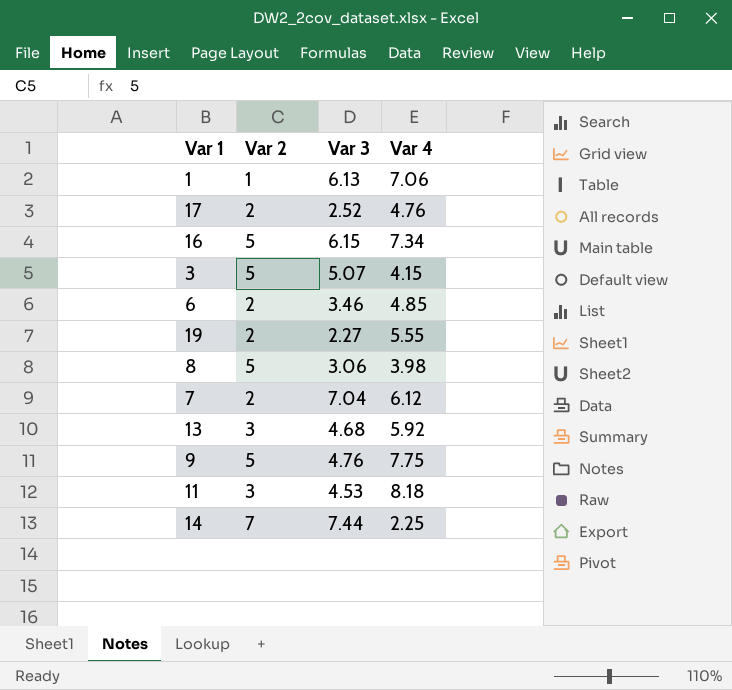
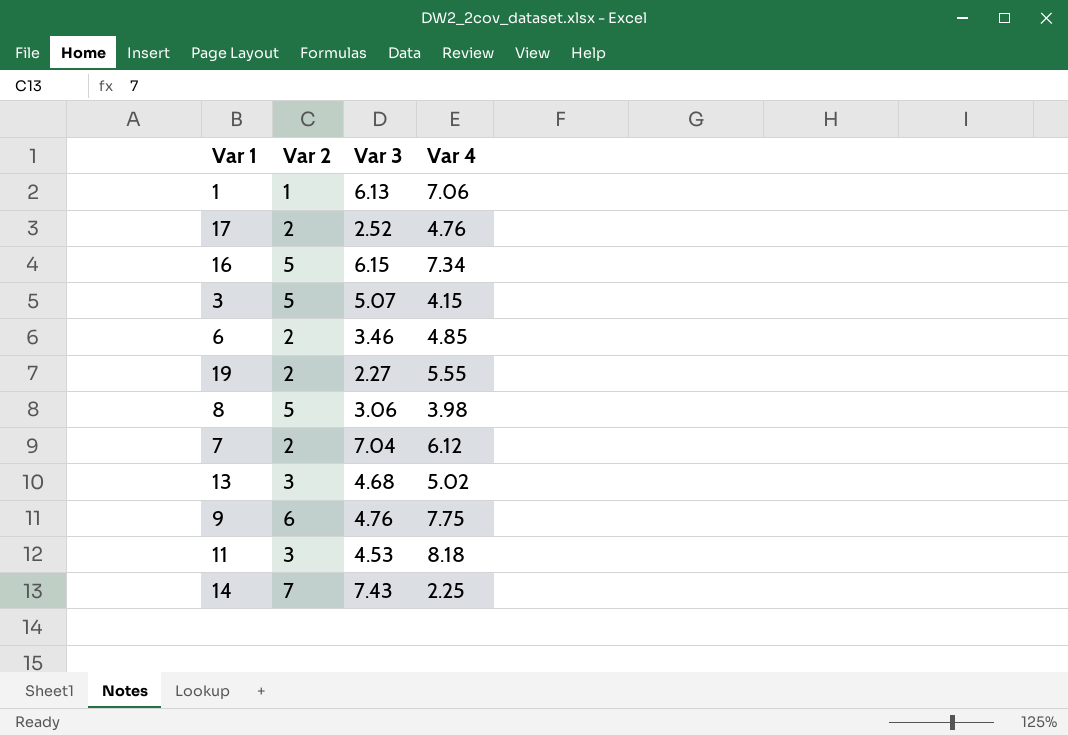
13 | Var 4: 5.92 -> 5.02
9 | Var 2: 5 -> 6
14 | Var 3: 7.44 -> 7.43

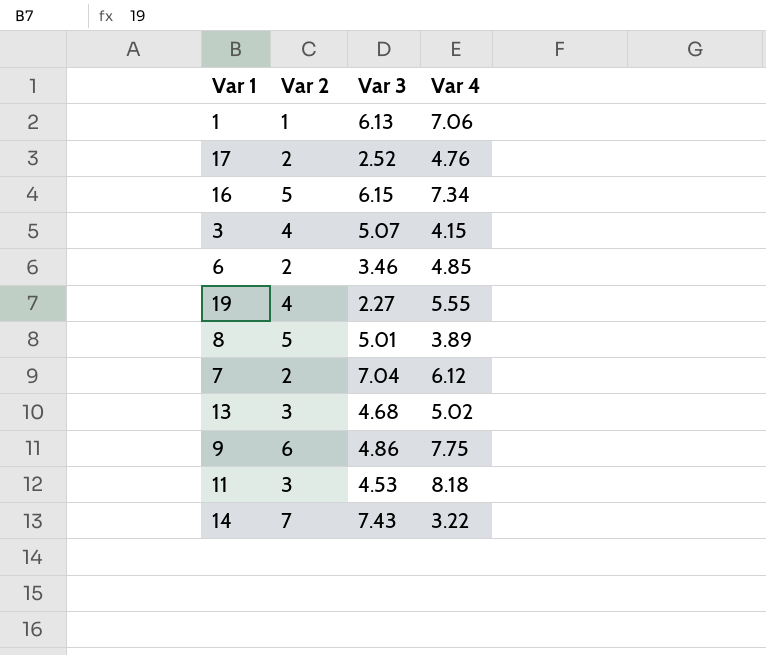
3 | Var 2: 5 -> 4
19 | Var 2: 2 -> 4
8 | Var 3: 3.06 -> 5.01
8 | Var 4: 3.98 -> 3.89
9 | Var 3: 4.76 -> 4.86
14 | Var 4: 2.25 -> 3.22

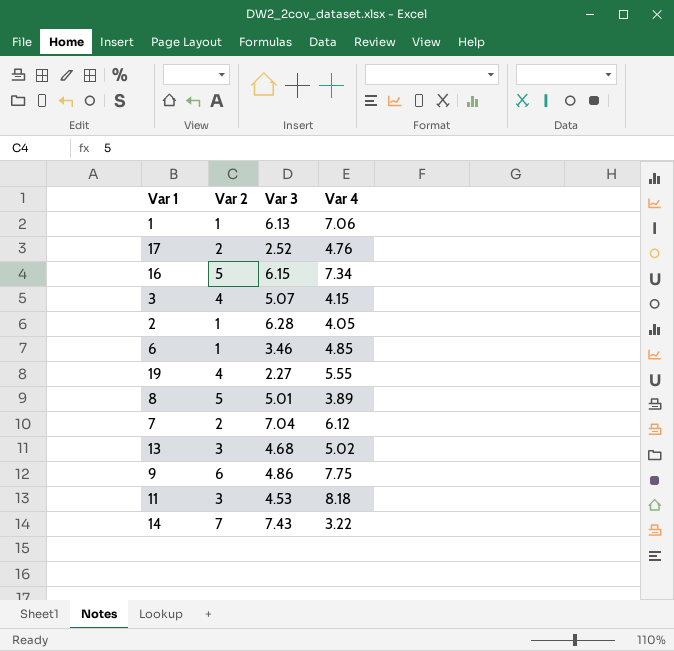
row 2: none -> 1 | 6.28 | 4.05
6 | Var 2: 2 -> 1

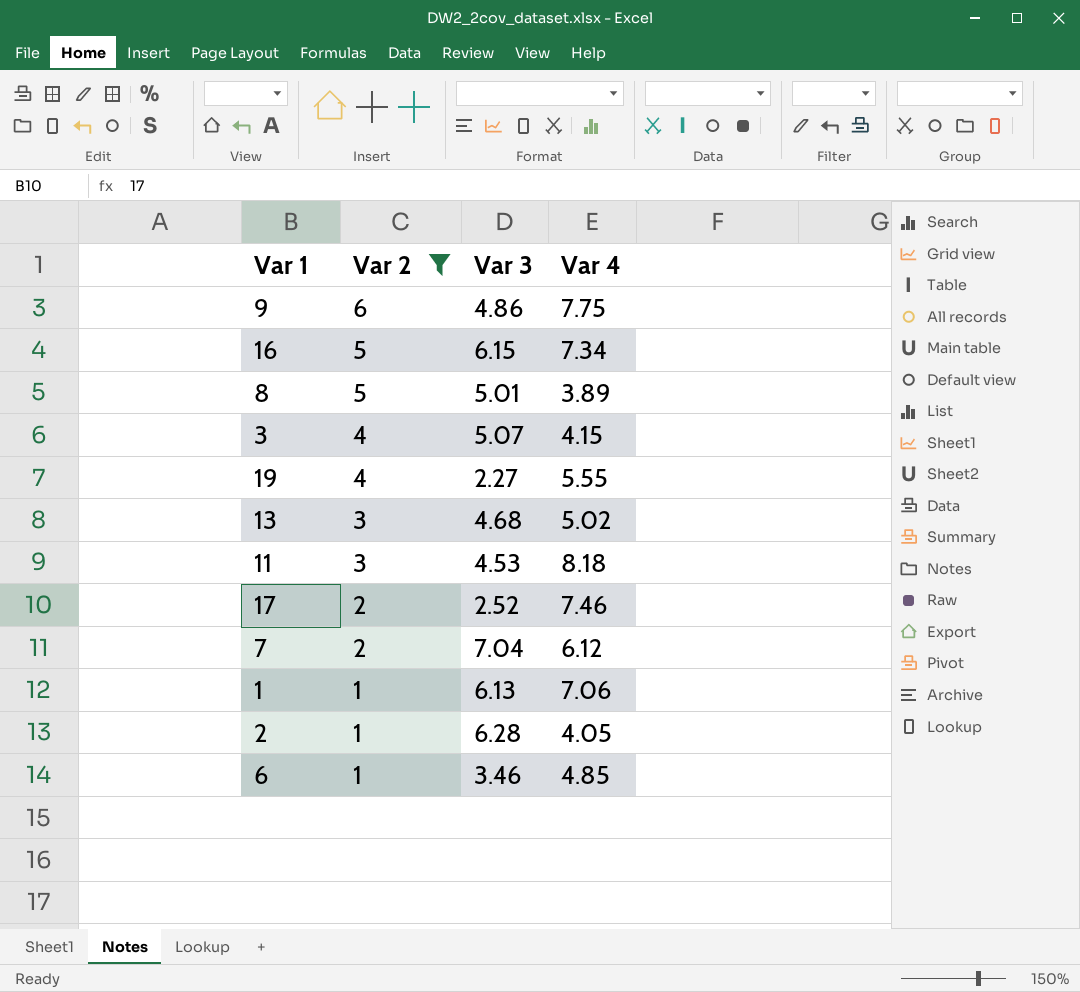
filter: none -> Var 2 != 7
row order: none -> Var 2 descending
17 | Var 4: 4.76 -> 7.46

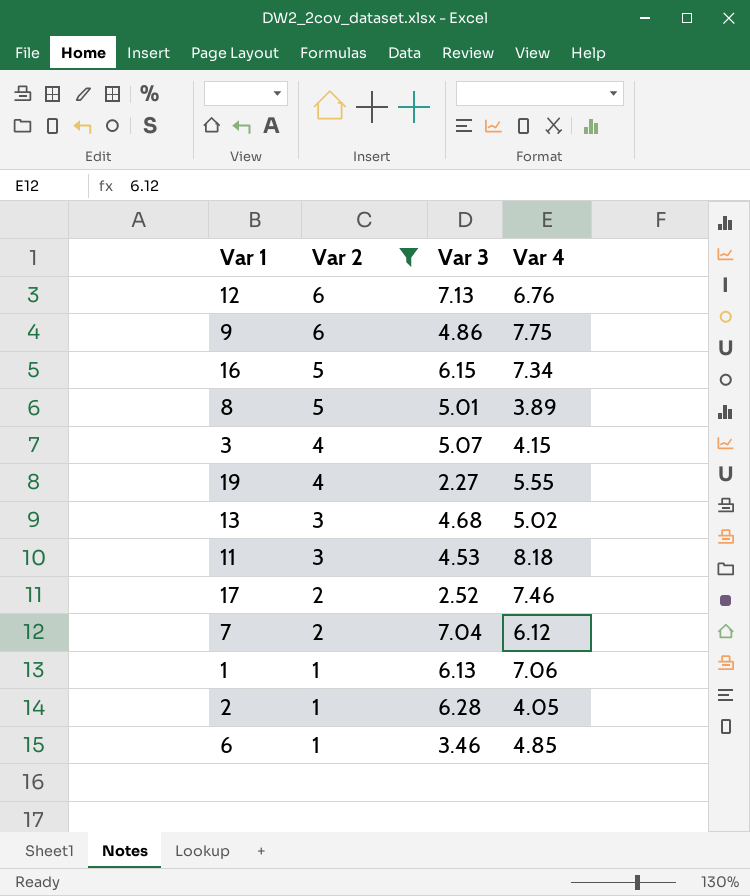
row 12: none -> 6 | 7.13 | 6.76

